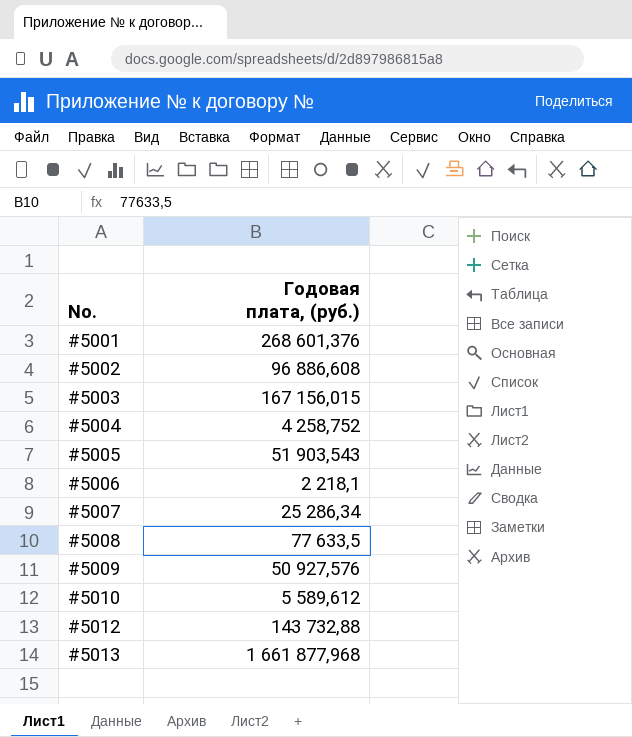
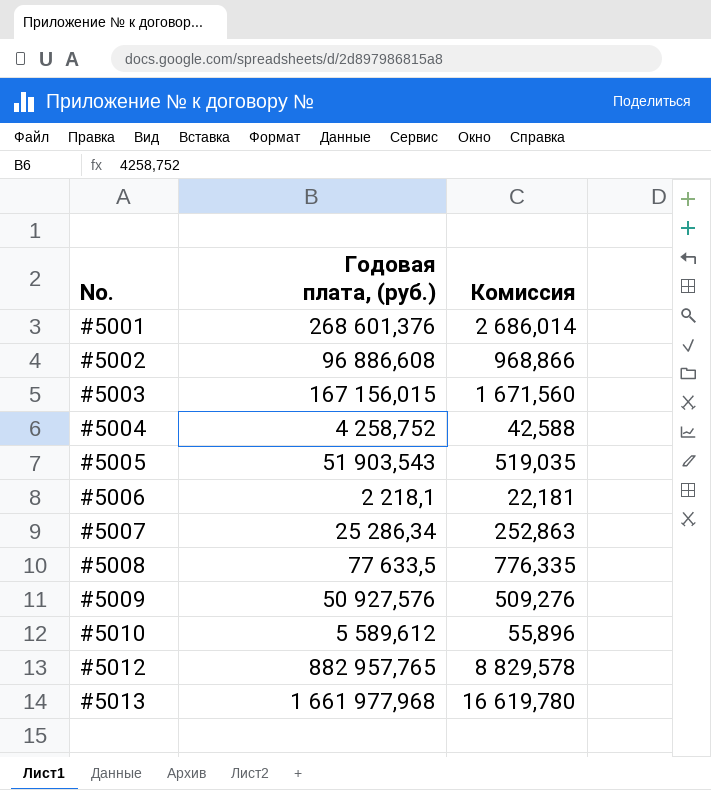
column Комиссия | formula: none -> [Годовая плата, (руб.)] * 0,01
#5012 | Годовая плата, (руб.): 143 732,88 -> 882 957,765
#5013 | Годовая плата, (руб.): 1 661 877,968 -> 1 661 977,968

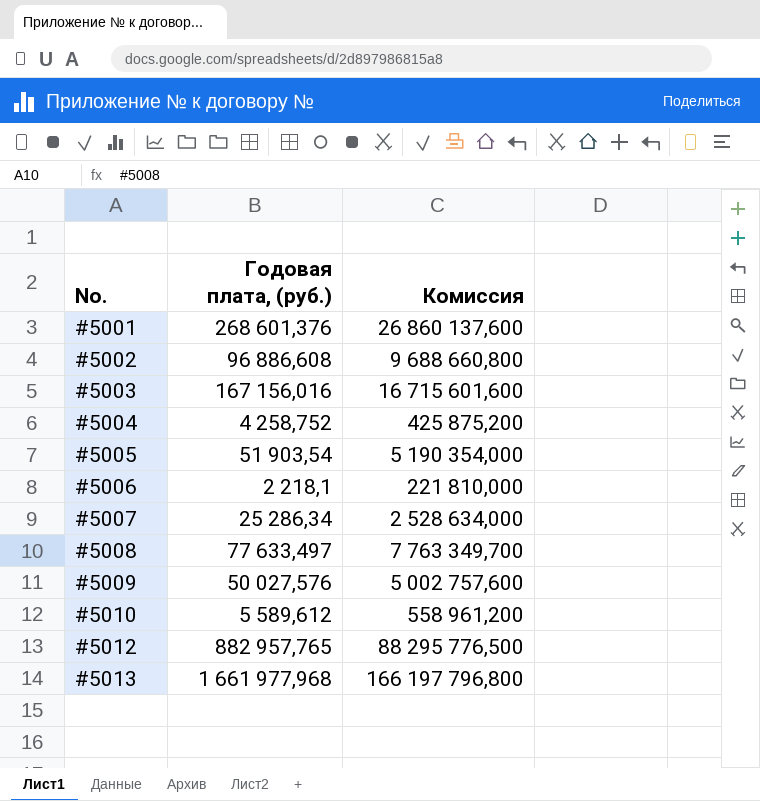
column Комиссия | formula: [Годовая плата, (руб.)] * 0,01 -> [Годовая плата, (руб.)] * 100
#5003 | Годовая плата, (руб.): 167 156,015 -> 167 156,016
#5005 | Годовая плата, (руб.): 51 903,543 -> 51 903,54
#5008 | Годовая плата, (руб.): 77 633,5 -> 77 633,497
#5009 | Годовая плата, (руб.): 50 927,576 -> 50 027,576

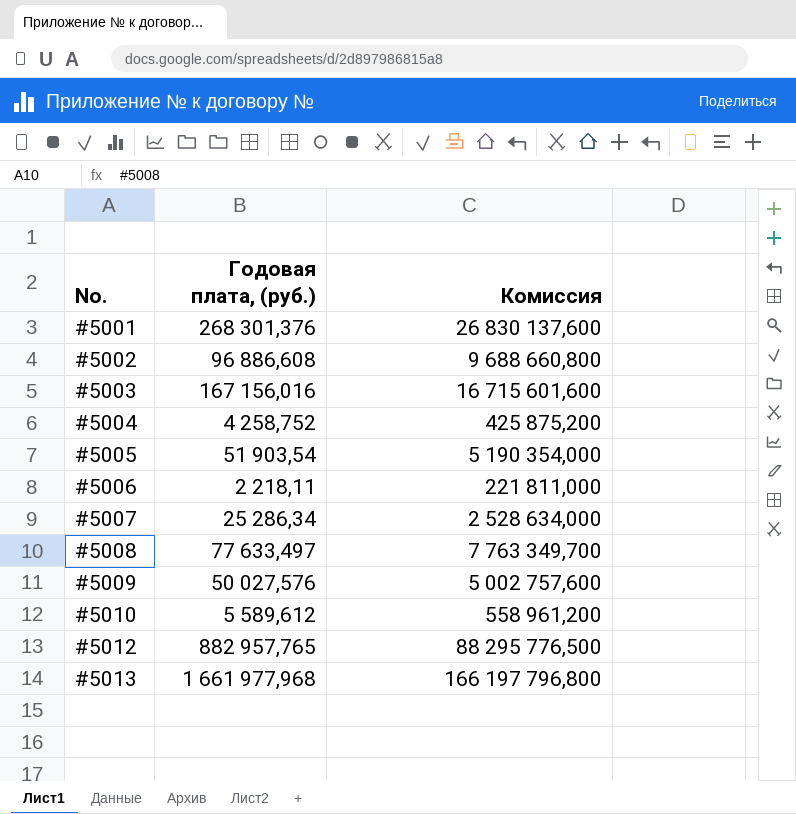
#5001 | Годовая плата, (руб.): 268 601,376 -> 268 301,376
#5001 | Комиссия: 26 860 137,600 -> 26 830 137,600
#5006 | Годовая плата, (руб.): 2 218,1 -> 2 218,11
#5006 | Комиссия: 221 810,000 -> 221 811,000

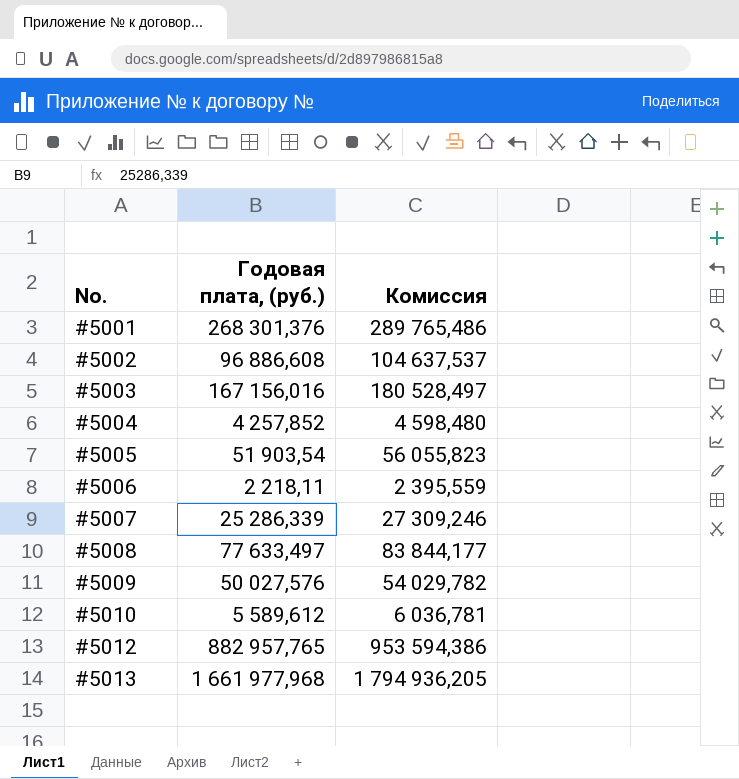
column Комиссия | formula: [Годовая плата, (руб.)] * 100 -> [Годовая плата, (руб.)] * 1,08
#5004 | Годовая плата, (руб.): 4 258,752 -> 4 257,852
#5007 | Годовая плата, (руб.): 25 286,34 -> 25 286,339

